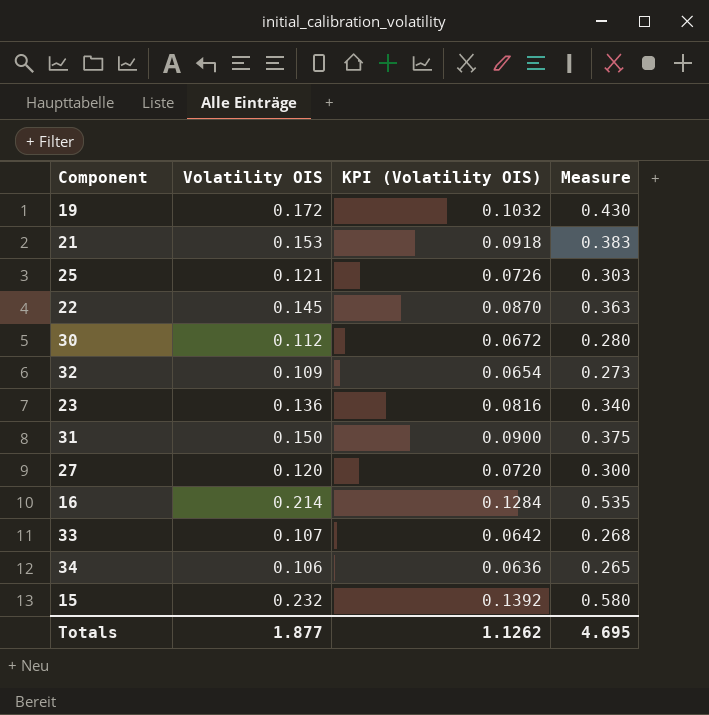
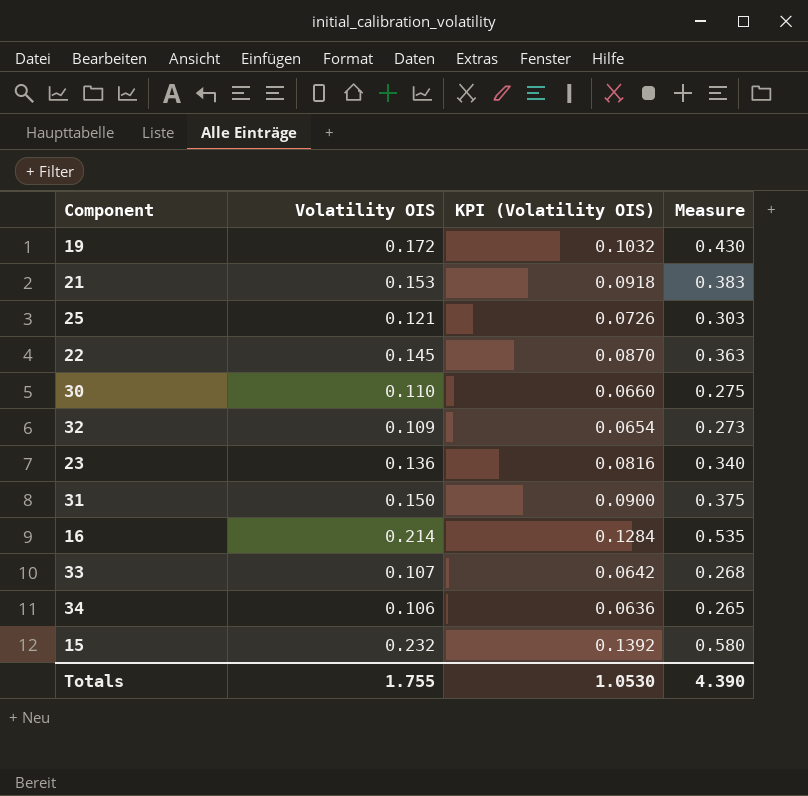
row 27: 0.120 | 0.0720 | 0.300 -> none
30 | Volatility OIS: 0.112 -> 0.110
30 | KPI (Volatility OIS): 0.0672 -> 0.0660
30 | Measure: 0.280 -> 0.275
Totals | Volatility OIS: 1.877 -> 1.755
Totals | KPI (Volatility OIS): 1.1262 -> 1.0530
Totals | Measure: 4.695 -> 4.390

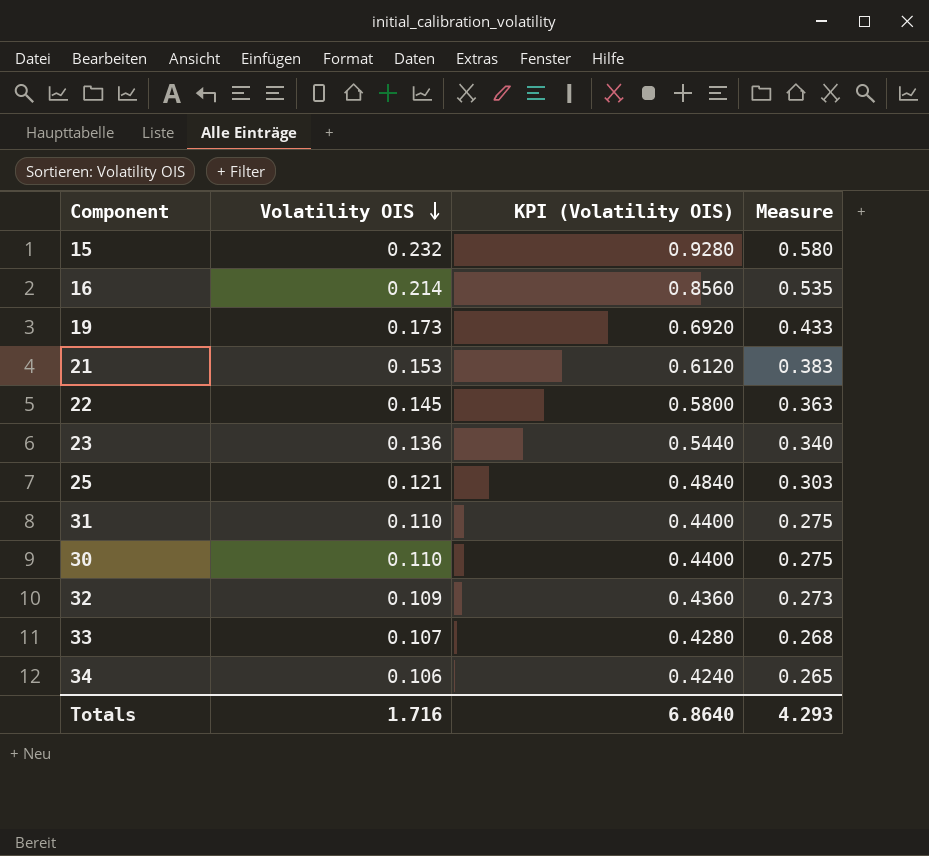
row order: none -> Volatility OIS descending
column KPI (Volatility OIS) | formula: [Volatility OIS] * 0.6 -> [Volatility OIS] * 4
19 | Volatility OIS: 0.172 -> 0.173
19 | Measure: 0.430 -> 0.433
31 | Volatility OIS: 0.150 -> 0.110
31 | Measure: 0.375 -> 0.275
Totals | Volatility OIS: 1.755 -> 1.716
Totals | KPI (Volatility OIS): 1.0530 -> 6.8640
Totals | Measure: 4.390 -> 4.293

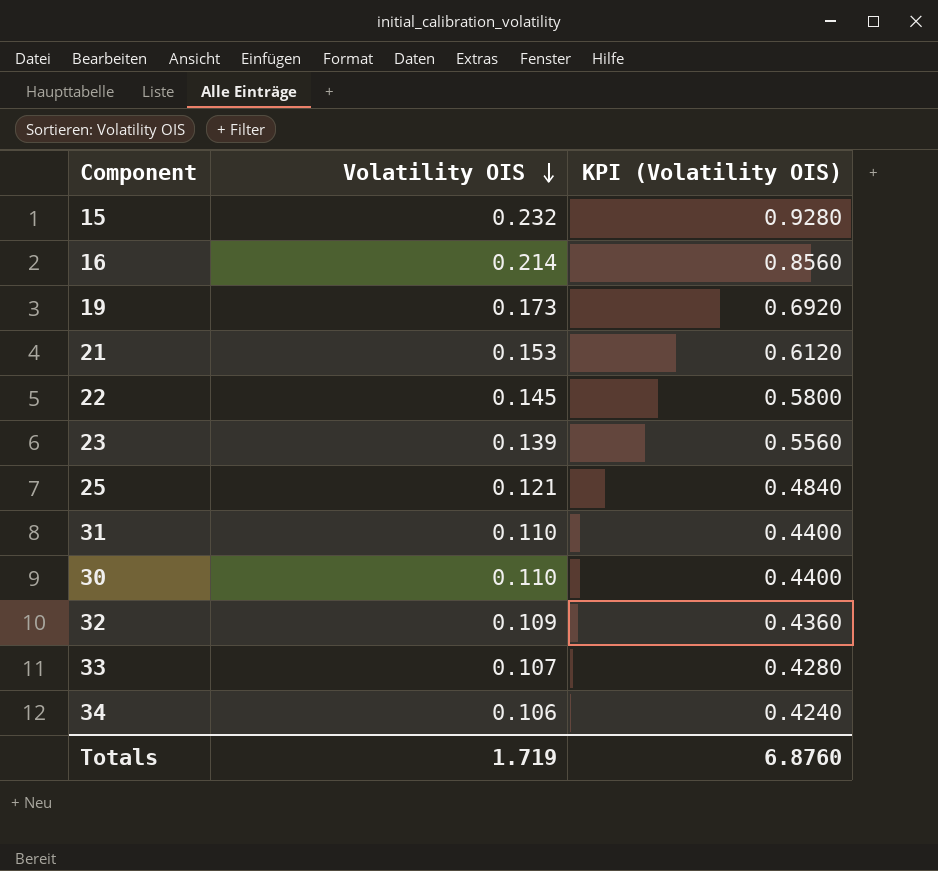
column Measure | formula: [Volatility OIS] * 2.5 -> none
23 | Volatility OIS: 0.136 -> 0.139
23 | KPI (Volatility OIS): 0.5440 -> 0.5560
Totals | Volatility OIS: 1.716 -> 1.719
Totals | KPI (Volatility OIS): 6.8640 -> 6.8760

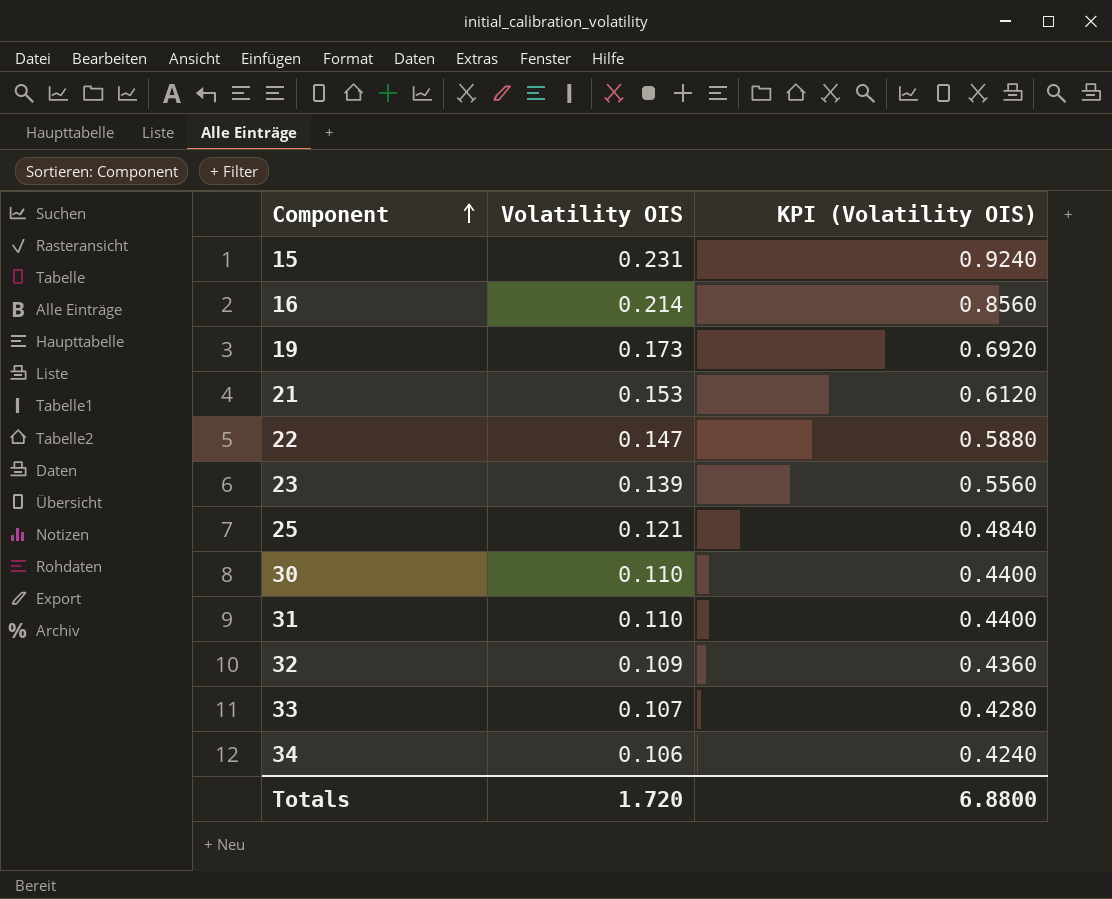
row order: Volatility OIS descending -> Component ascending
15 | Volatility OIS: 0.232 -> 0.231
15 | KPI (Volatility OIS): 0.9280 -> 0.9240
22 | Volatility OIS: 0.145 -> 0.147
22 | KPI (Volatility OIS): 0.5800 -> 0.5880
Totals | Volatility OIS: 1.719 -> 1.720
Totals | KPI (Volatility OIS): 6.8760 -> 6.8800

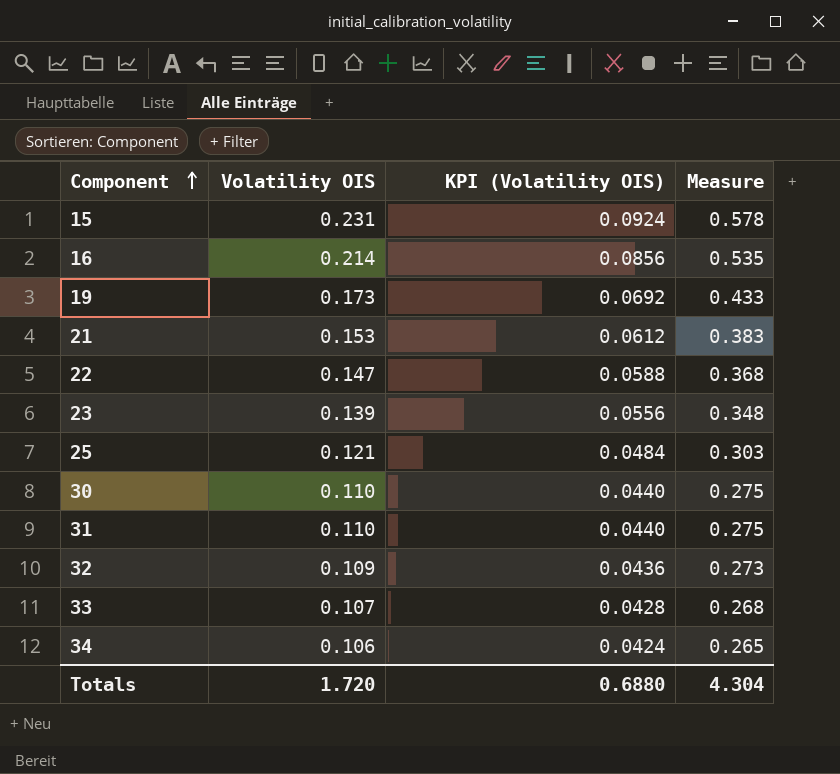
column KPI (Volatility OIS) | formula: [Volatility OIS] * 4 -> [Volatility OIS] * 0.4
column Measure | formula: none -> [Volatility OIS] * 2.5
Totals | KPI (Volatility OIS): 6.8800 -> 0.6880

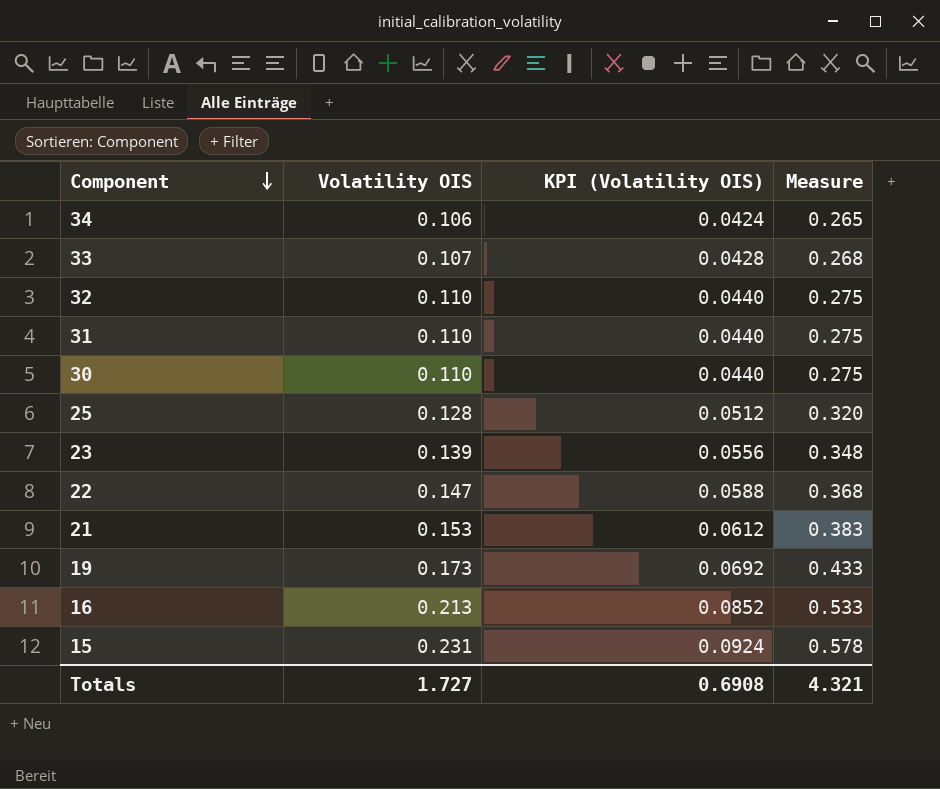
row order: Component ascending -> Component descending
32 | Volatility OIS: 0.109 -> 0.110
32 | KPI (Volatility OIS): 0.0436 -> 0.0440
32 | Measure: 0.273 -> 0.275
25 | Volatility OIS: 0.121 -> 0.128
25 | KPI (Volatility OIS): 0.0484 -> 0.0512
25 | Measure: 0.303 -> 0.320
16 | Volatility OIS: 0.214 -> 0.213
16 | KPI (Volatility OIS): 0.0856 -> 0.0852
16 | Measure: 0.535 -> 0.533
Totals | Volatility OIS: 1.720 -> 1.727
Totals | KPI (Volatility OIS): 0.6880 -> 0.6908
Totals | Measure: 4.304 -> 4.321

